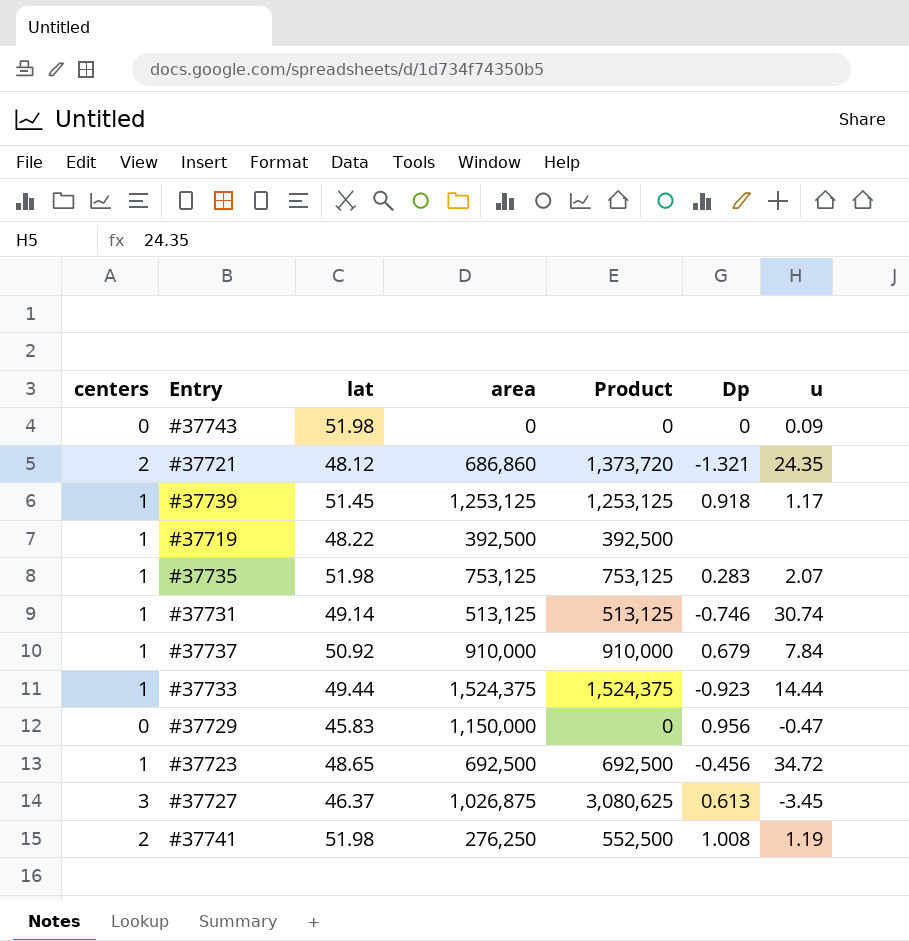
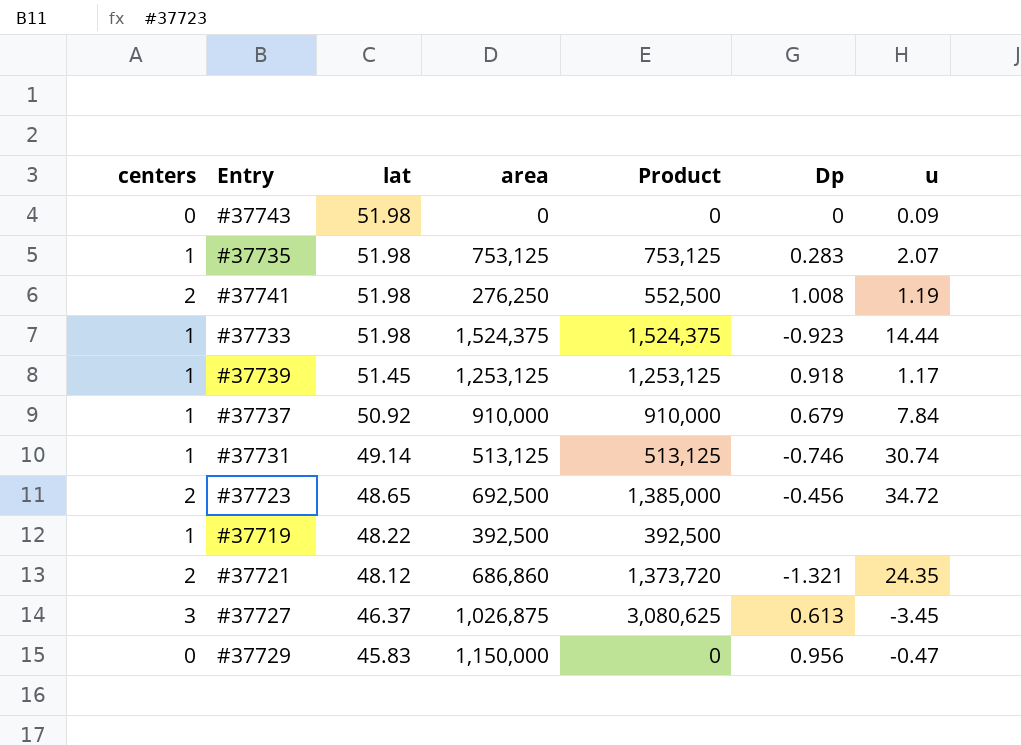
row order: none -> lat descending
#37733 | lat: 49.44 -> 51.98
#37723 | centers: 1 -> 2
#37723 | Product: 692,500 -> 1,385,000

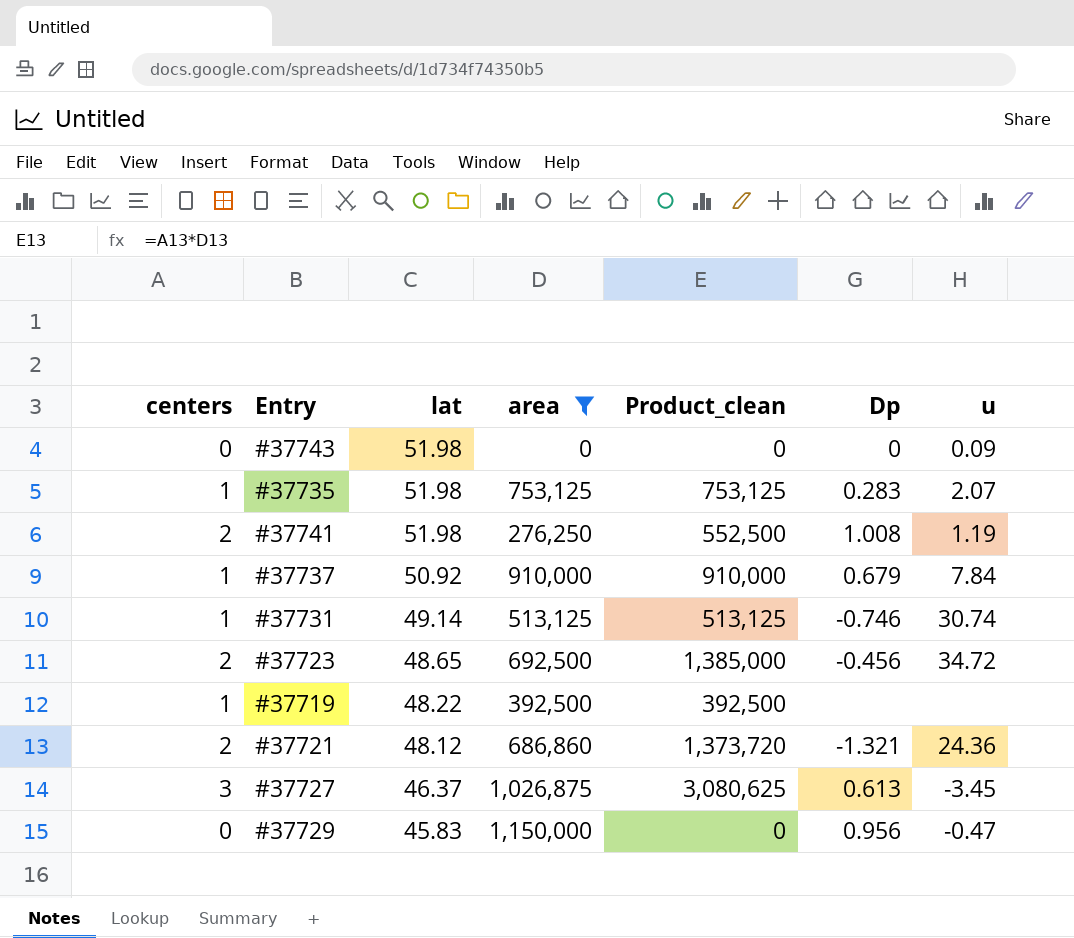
filter: none -> area <= 1,150,000
column name: Product -> Product_clean
#37721 | u: 24.35 -> 24.36

